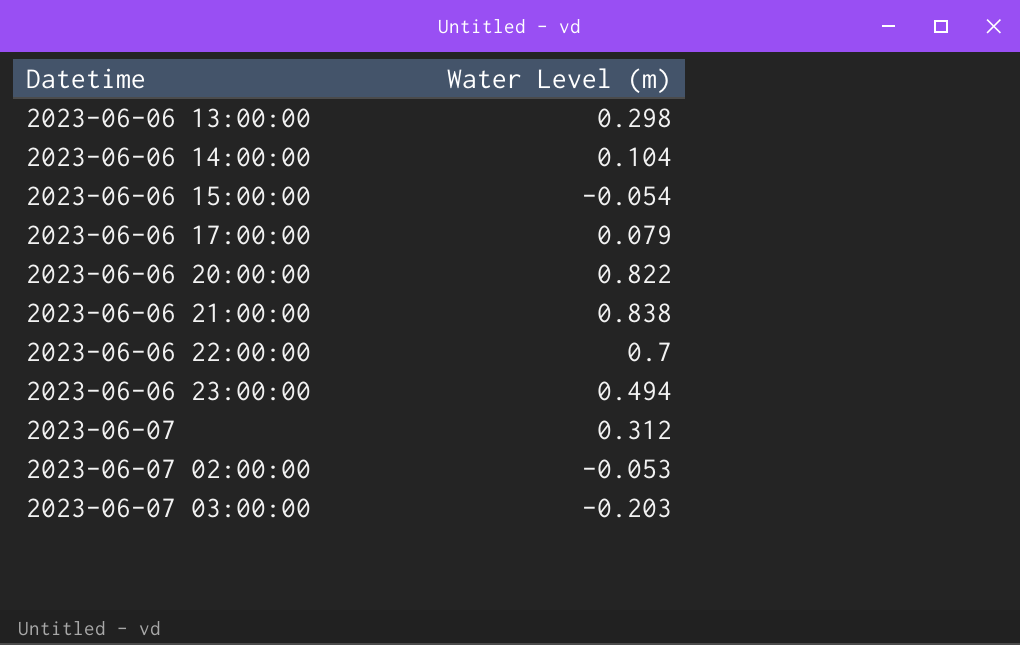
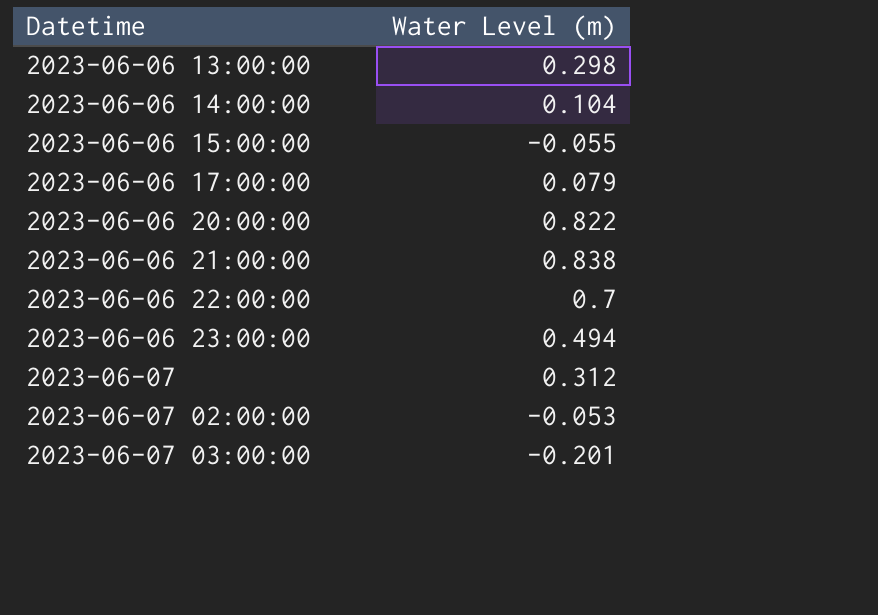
2023-06-06 15:00:00 | Water Level (m): -0.054 -> -0.055
2023-06-07 03:00:00 | Water Level (m): -0.203 -> -0.201

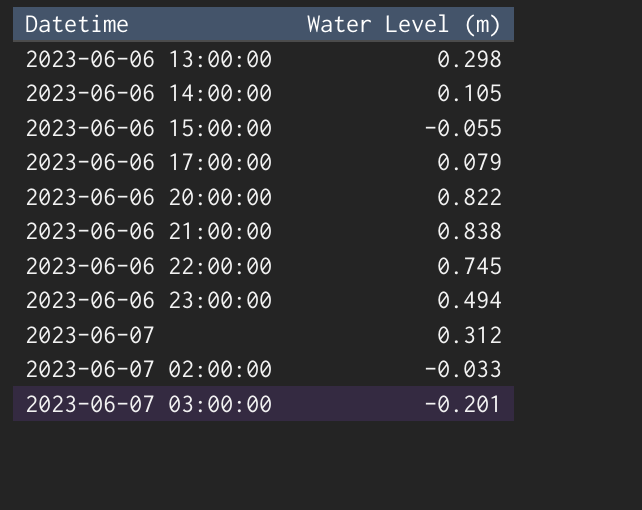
2023-06-06 14:00:00 | Water Level (m): 0.104 -> 0.105
2023-06-06 22:00:00 | Water Level (m): 0.7 -> 0.745
2023-06-07 02:00:00 | Water Level (m): -0.053 -> -0.033

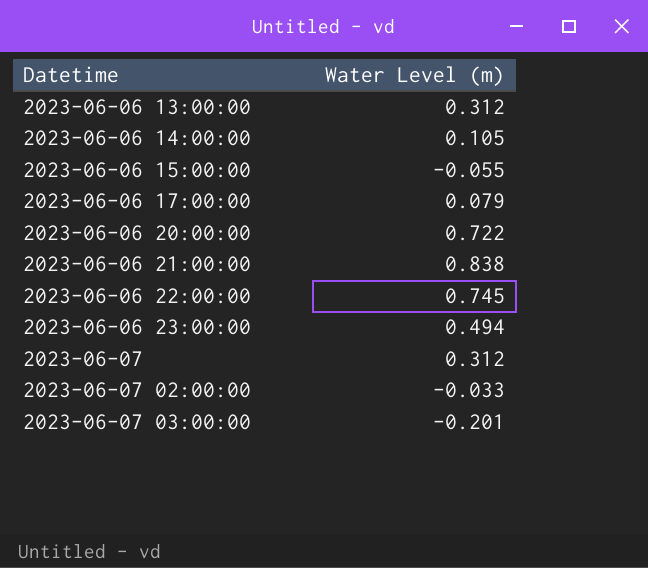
2023-06-06 13:00:00 | Water Level (m): 0.298 -> 0.312
2023-06-06 20:00:00 | Water Level (m): 0.822 -> 0.722

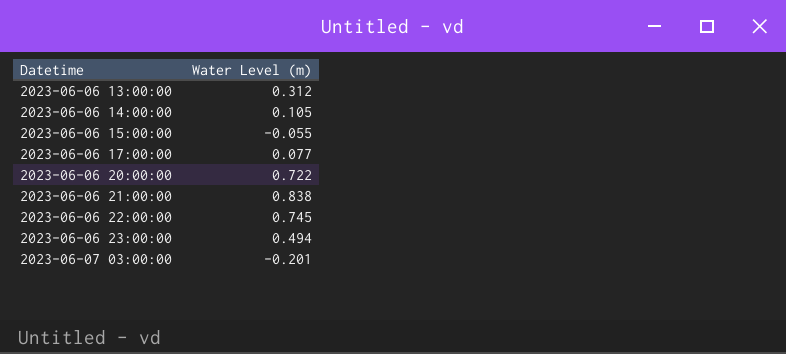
row 2023-06-07: 0.312 -> none
row 2023-06-07 02:00:00: -0.033 -> none
2023-06-06 17:00:00 | Water Level (m): 0.079 -> 0.077

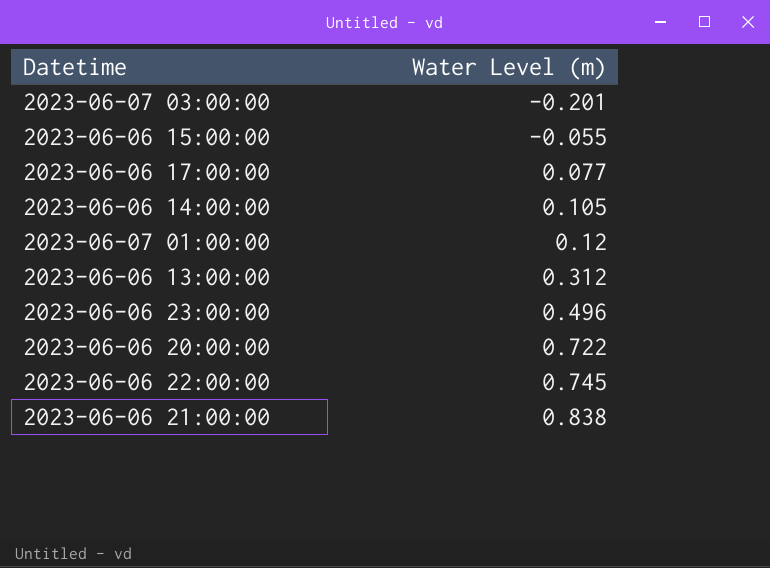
row order: Datetime ascending -> Water Level (m) ascending
row 2023-06-07 01:00:00: none -> 0.12
2023-06-06 23:00:00 | Water Level (m): 0.494 -> 0.496

